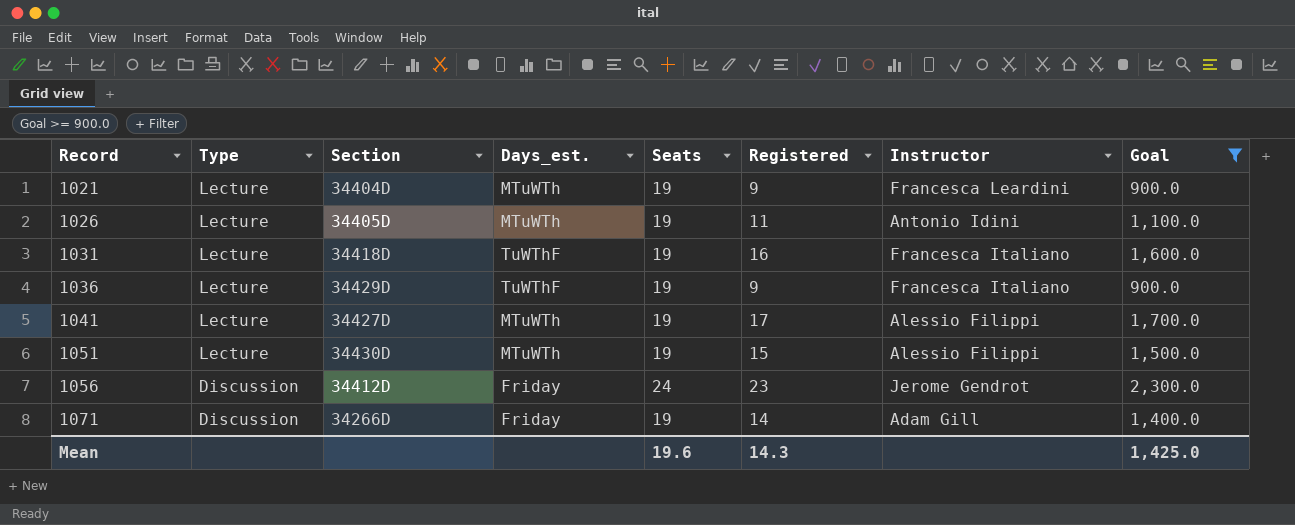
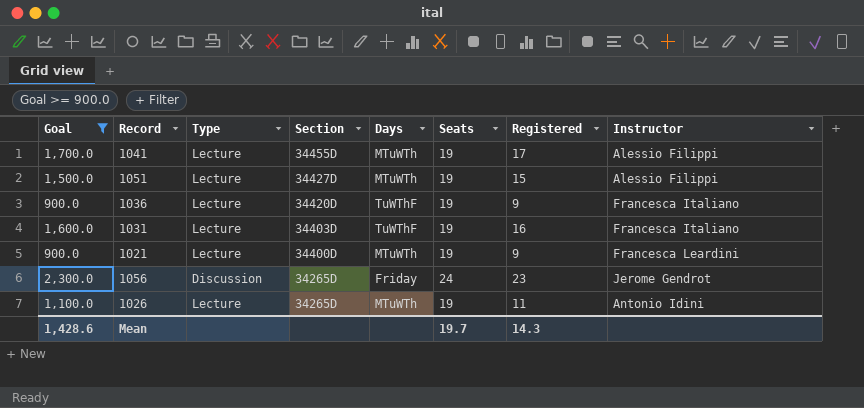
row order: Record ascending -> Section descending
column Goal | position: 8 -> 1
column name: Days_est. -> Days
row 1071: Discussion | 34266D | Friday | 19 | 14 | Adam Gill | 1,400.0 -> none
1041 | Section: 34427D -> 34455D
1051 | Section: 34430D -> 34427D
1036 | Section: 34429D -> 34420D
1031 | Section: 34418D -> 34403D
1021 | Section: 34404D -> 34400D
1056 | Section: 34412D -> 34265D
1026 | Section: 34405D -> 34265D
Mean | Goal: 1,425.0 -> 1,428.6
Mean | Seats: 19.6 -> 19.7

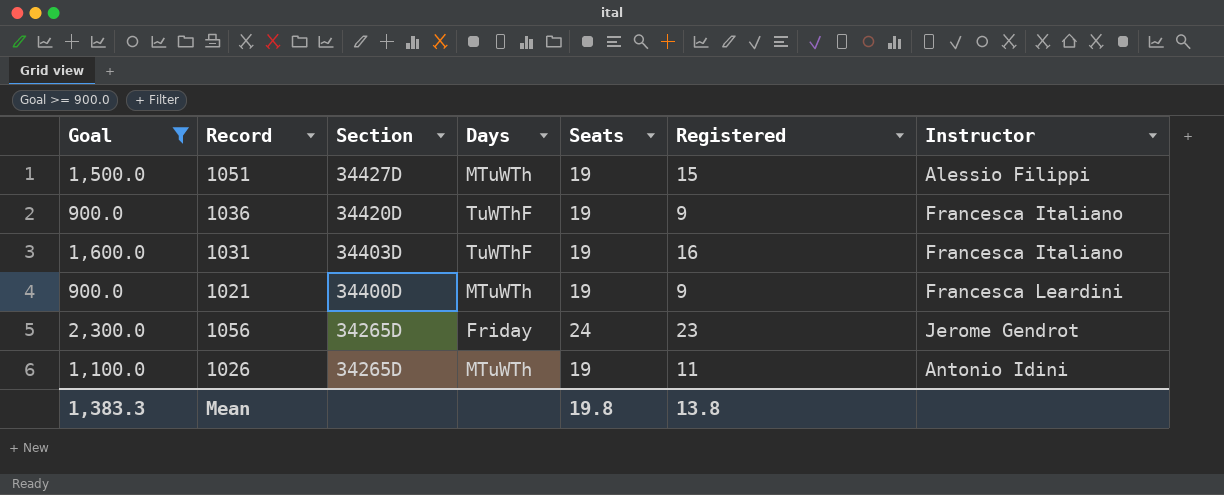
column Type | position: 3 -> none
row 1041: 1,700.0 | Lecture | 34455D | MTuWTh | 19 | 17 | Alessio Filippi -> none
Mean | Goal: 1,428.6 -> 1,383.3
Mean | Seats: 19.7 -> 19.8
Mean | Registered: 14.3 -> 13.8

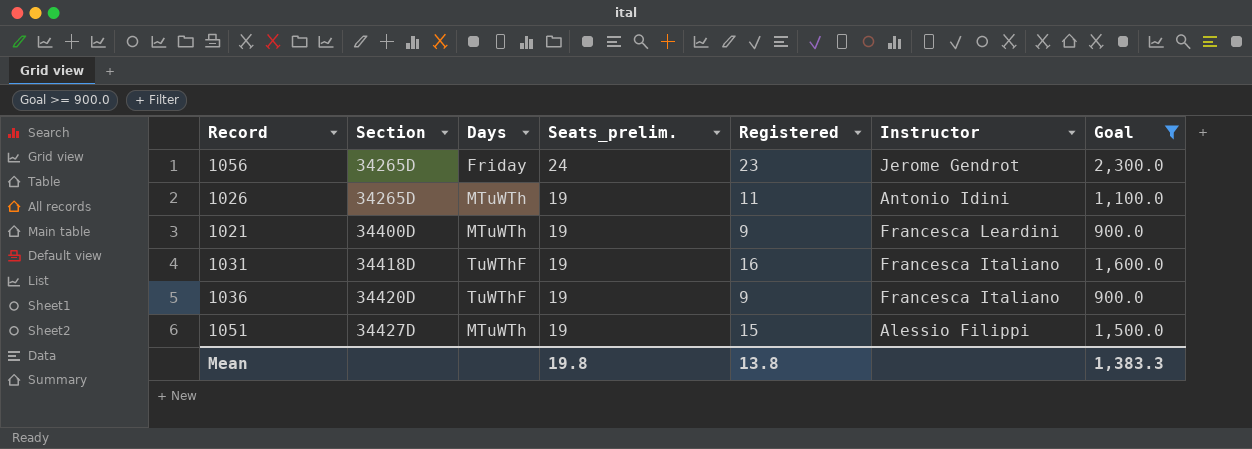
row order: Section descending -> Section ascending
column name: Seats -> Seats_prelim.
column Goal | position: 1 -> 7
1031 | Section: 34403D -> 34418D

